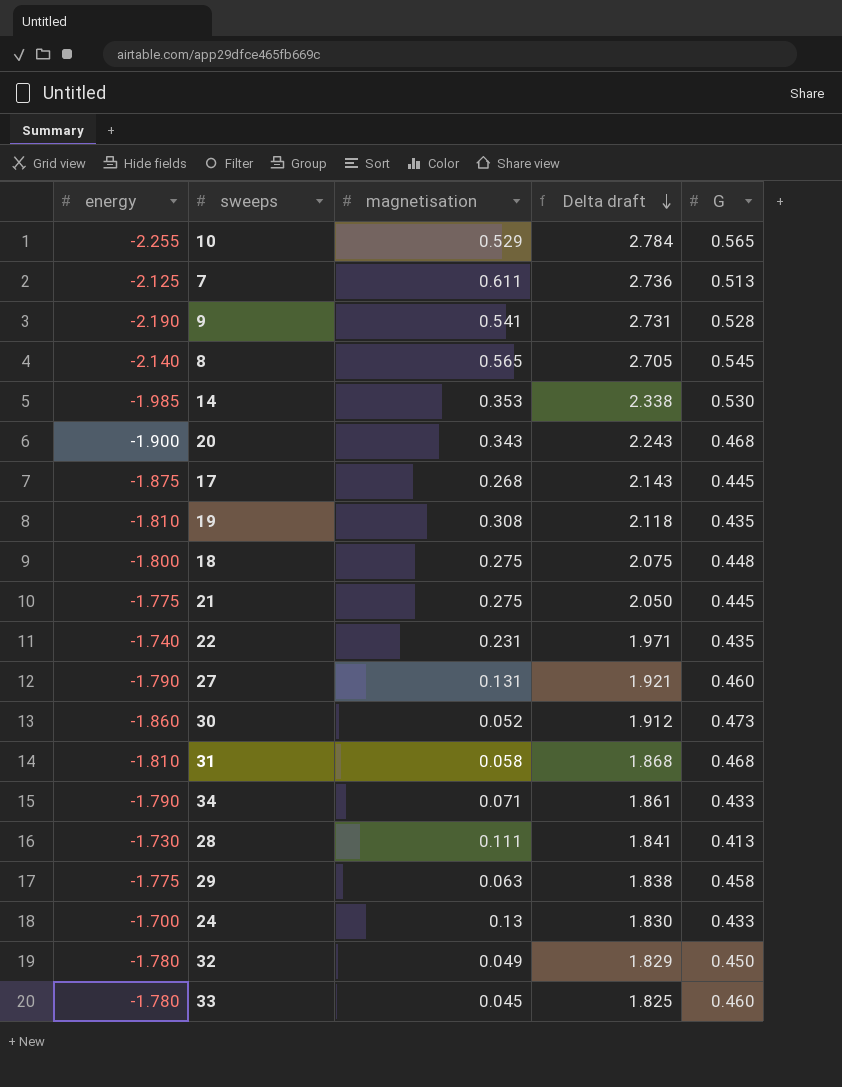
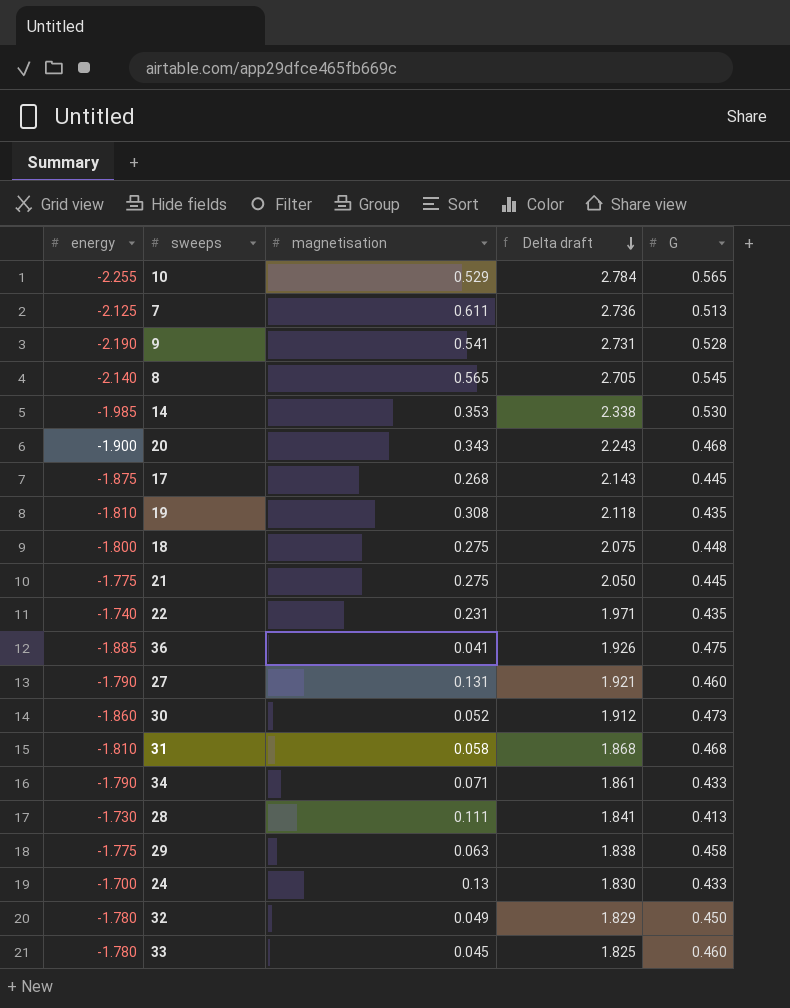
row 36: none -> -1.885 | 0.041 | 1.926 | 0.475

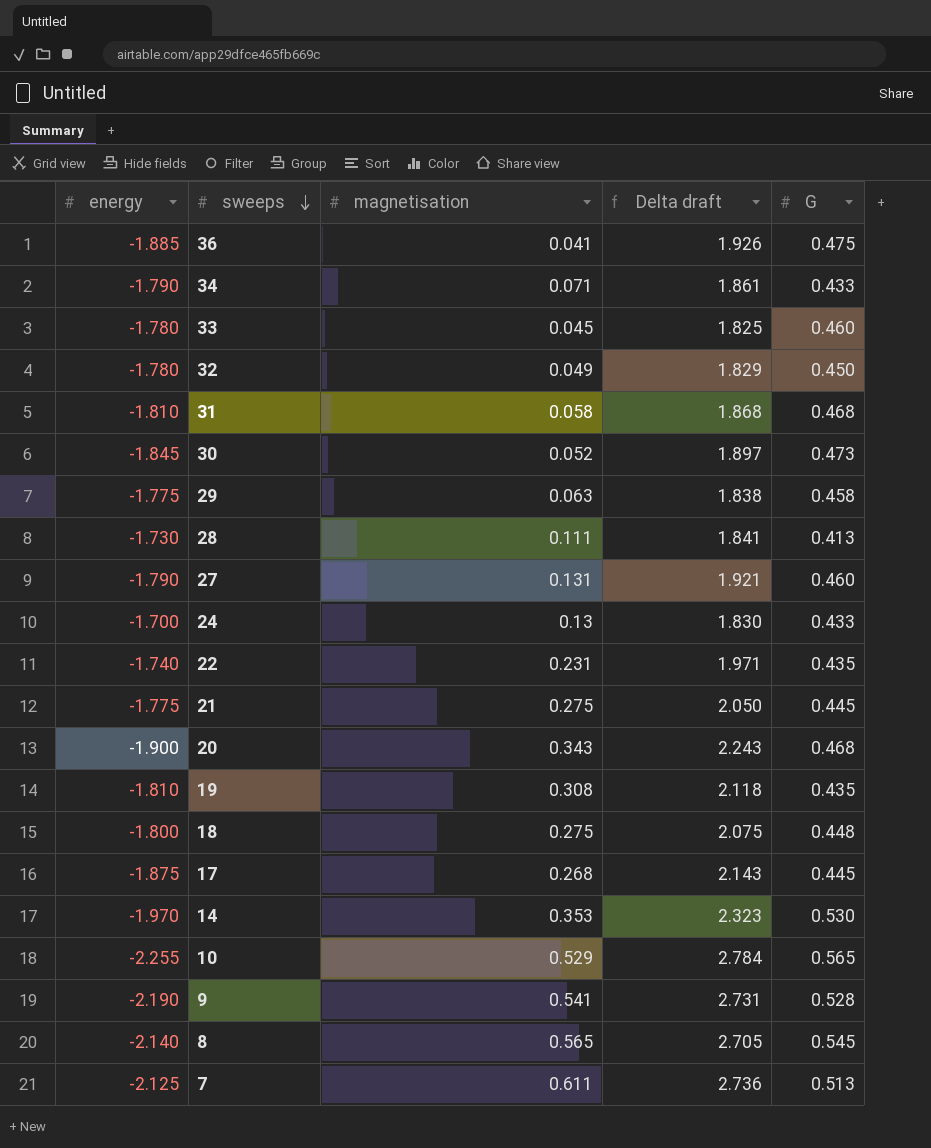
row order: Delta draft descending -> sweeps descending
30 | energy: -1.860 -> -1.845
30 | Delta draft: 1.912 -> 1.897
14 | energy: -1.985 -> -1.970
14 | Delta draft: 2.338 -> 2.323

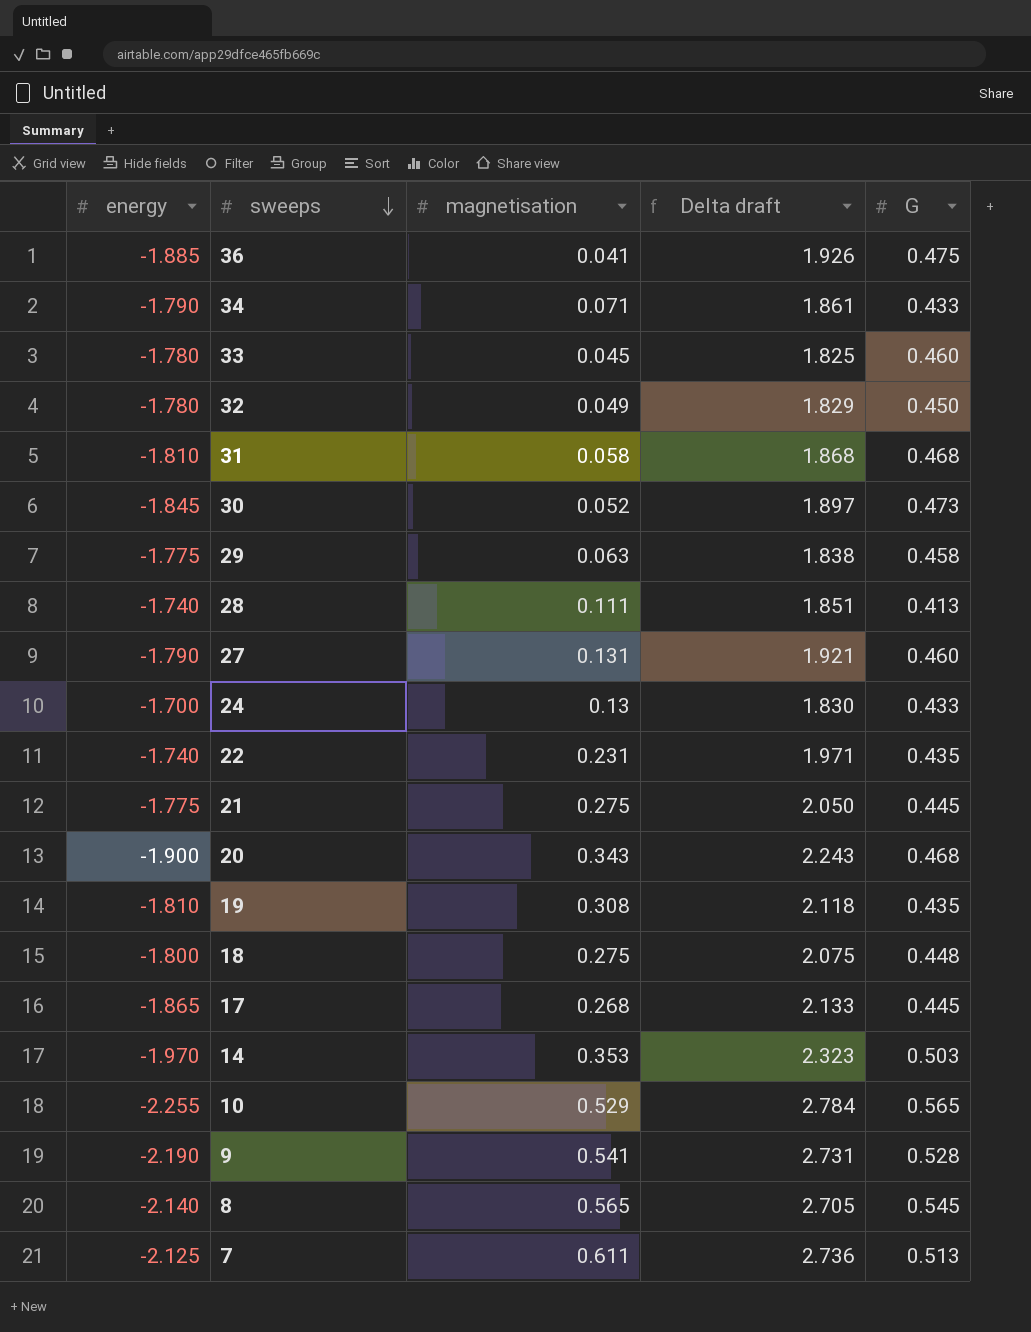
28 | energy: -1.730 -> -1.740
28 | Delta draft: 1.841 -> 1.851
17 | energy: -1.875 -> -1.865
17 | Delta draft: 2.143 -> 2.133
14 | G: 0.530 -> 0.503

